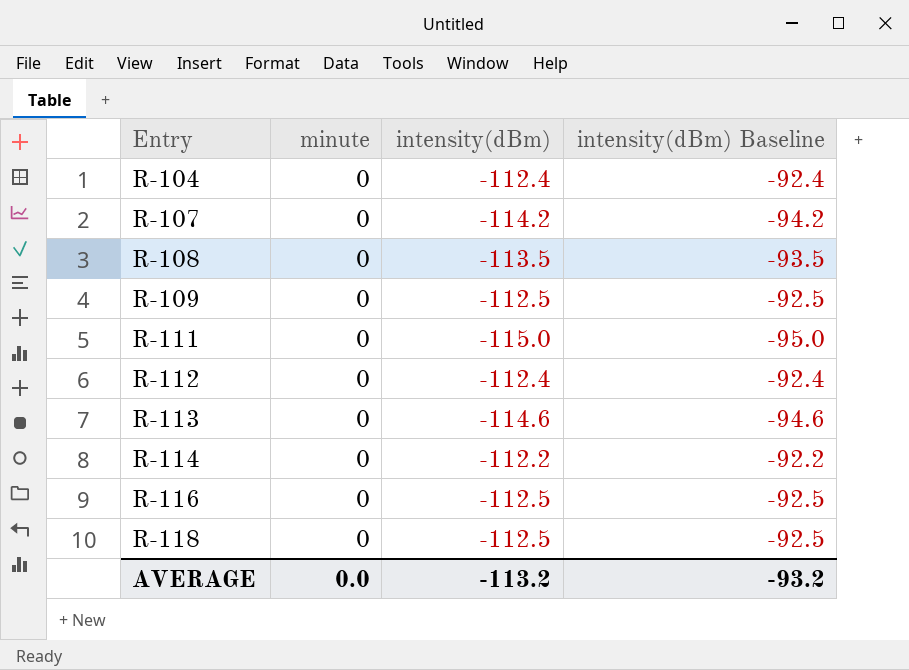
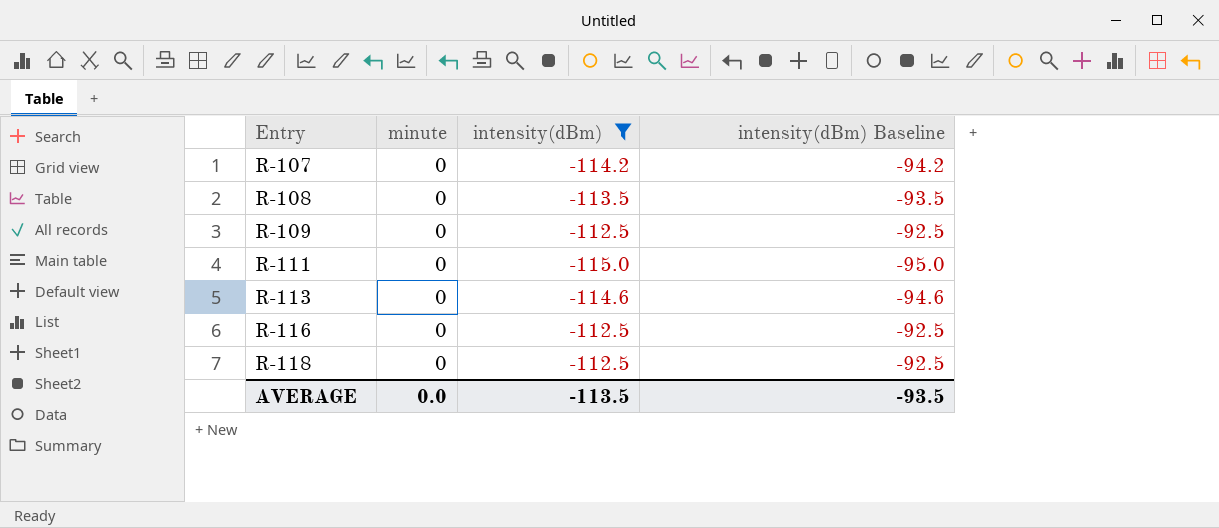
filter: none -> intensity(dBm) <= -112.5
AVERAGE | intensity(dBm): -113.2 -> -113.5
AVERAGE | intensity(dBm) Baseline: -93.2 -> -93.5

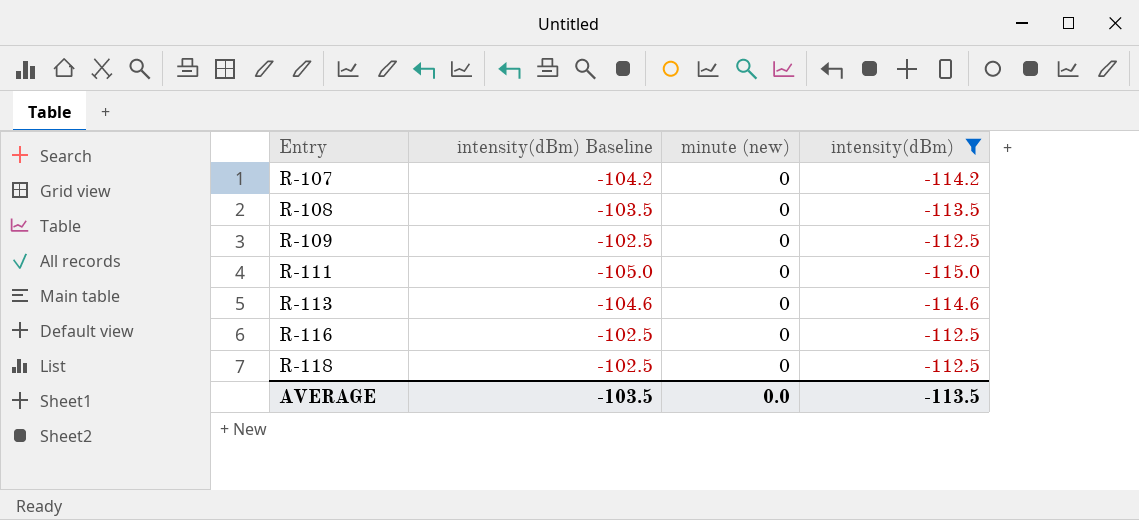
column intensity(dBm) Baseline | formula: [intensity(dBm)] + 20 -> [intensity(dBm)] + 10
column intensity(dBm) Baseline | position: 4 -> 2
column name: minute -> minute (new)
AVERAGE | intensity(dBm) Baseline: -93.5 -> -103.5

